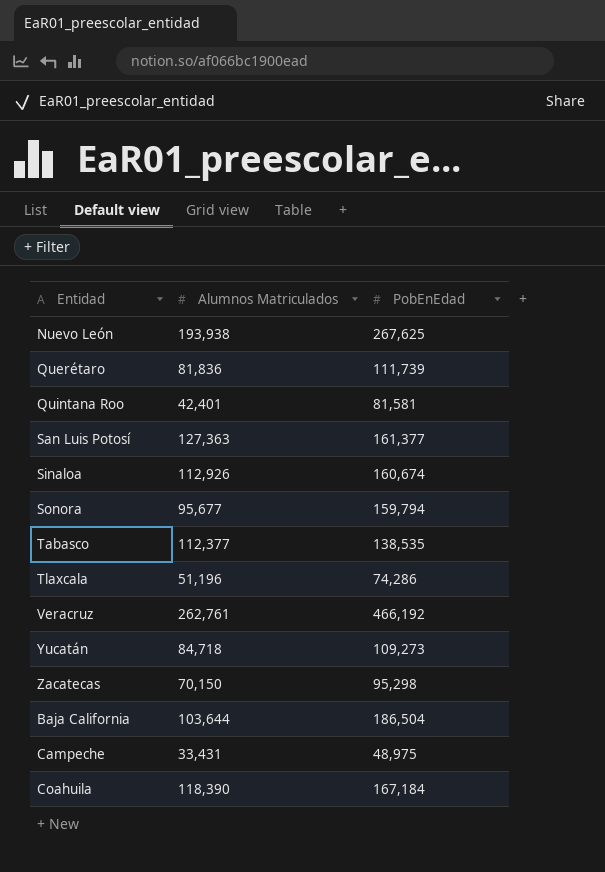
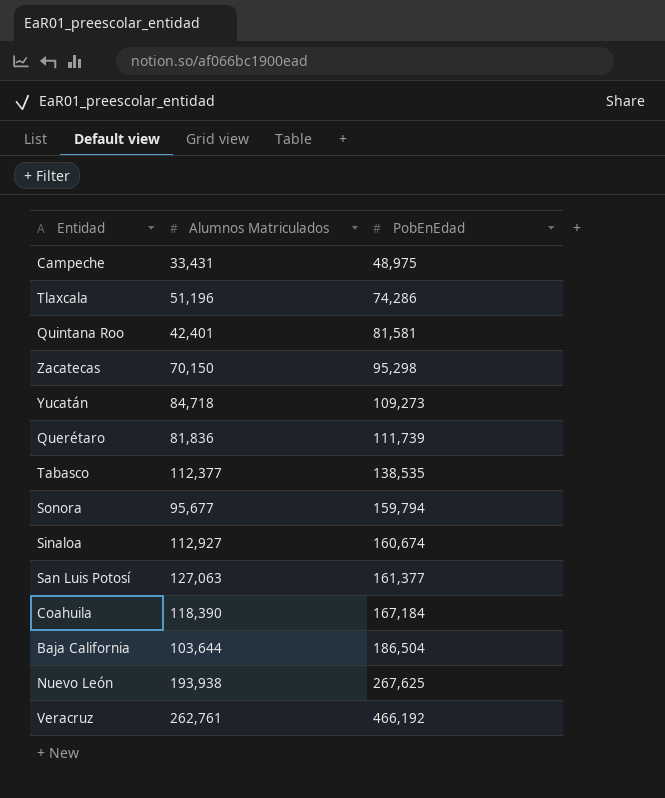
row order: none -> PobEnEdad ascending
Sinaloa | Alumnos Matriculados: 112,926 -> 112,927
San Luis Potosí | Alumnos Matriculados: 127,363 -> 127,063

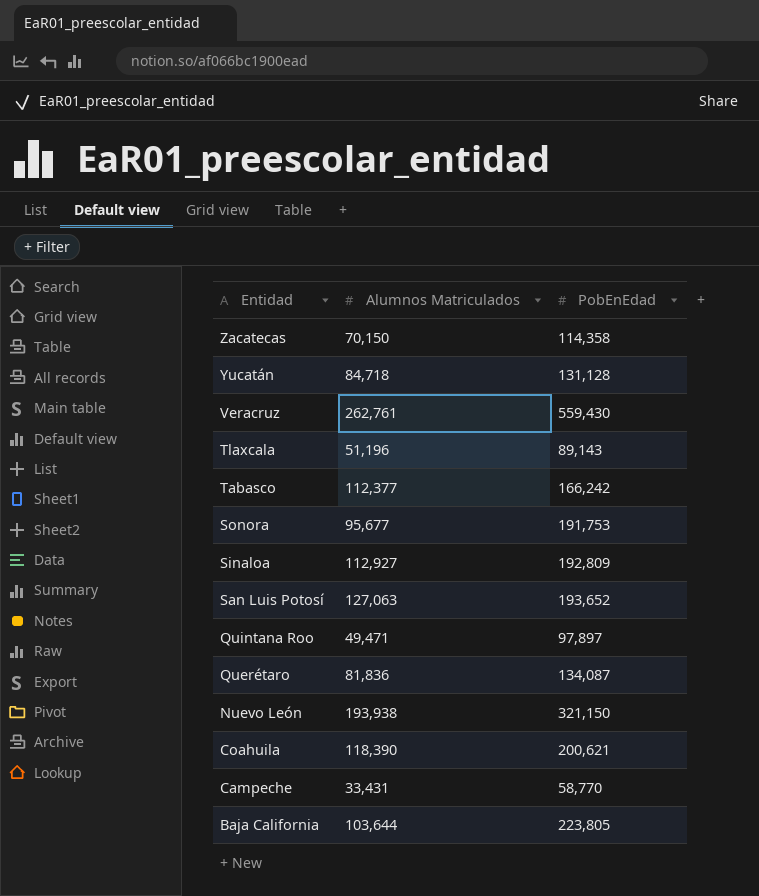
row order: PobEnEdad ascending -> Entidad descending
Zacatecas | PobEnEdad: 95,298 -> 114,358
Yucatán | PobEnEdad: 109,273 -> 131,128
Veracruz | PobEnEdad: 466,192 -> 559,430
Tlaxcala | PobEnEdad: 74,286 -> 89,143
Tabasco | PobEnEdad: 138,535 -> 166,242
Sonora | PobEnEdad: 159,794 -> 191,753
Sinaloa | PobEnEdad: 160,674 -> 192,809
San Luis Potosí | PobEnEdad: 161,377 -> 193,652
Quintana Roo | Alumnos Matriculados: 42,401 -> 49,471
Quintana Roo | PobEnEdad: 81,581 -> 97,897
Querétaro | PobEnEdad: 111,739 -> 134,087
Nuevo León | PobEnEdad: 267,625 -> 321,150
Coahuila | PobEnEdad: 167,184 -> 200,621
Campeche | PobEnEdad: 48,975 -> 58,770
Baja California | PobEnEdad: 186,504 -> 223,805

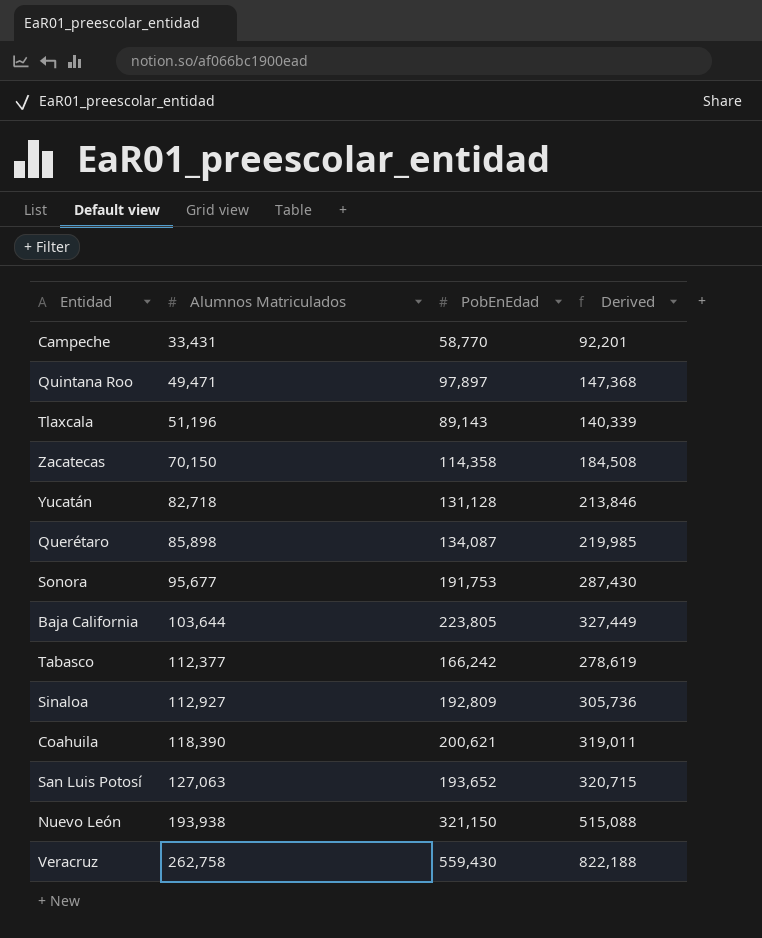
row order: Entidad descending -> Alumnos Matriculados ascending
column Derived | formula: none -> [Alumnos Matriculados] + [PobEnEdad]
Yucatán | Alumnos Matriculados: 84,718 -> 82,718
Querétaro | Alumnos Matriculados: 81,836 -> 85,898
Veracruz | Alumnos Matriculados: 262,761 -> 262,758

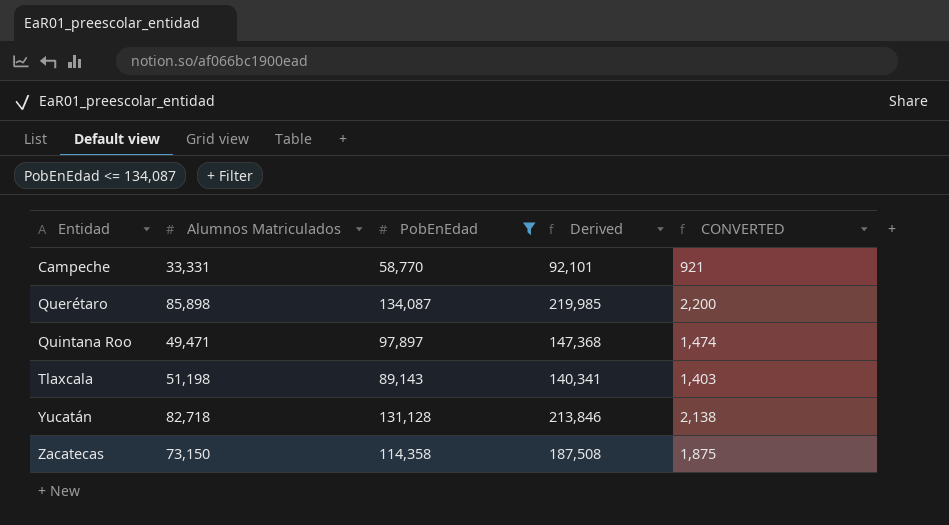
filter: none -> PobEnEdad <= 134,087
row order: Alumnos Matriculados ascending -> Entidad ascending
column CONVERTED | formula: none -> [Derived] * 0.01
Campeche | Alumnos Matriculados: 33,431 -> 33,331
Campeche | Derived: 92,201 -> 92,101
Tlaxcala | Alumnos Matriculados: 51,196 -> 51,198
Tlaxcala | Derived: 140,339 -> 140,341
Zacatecas | Alumnos Matriculados: 70,150 -> 73,150
Zacatecas | Derived: 184,508 -> 187,508

